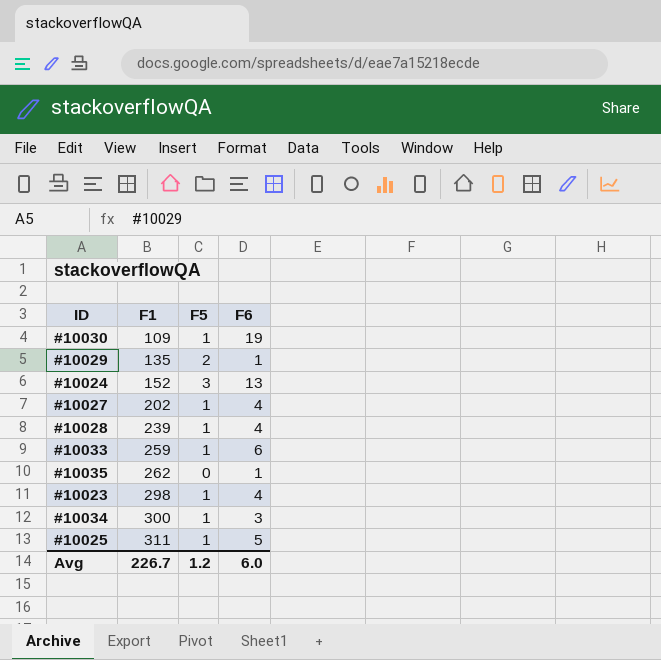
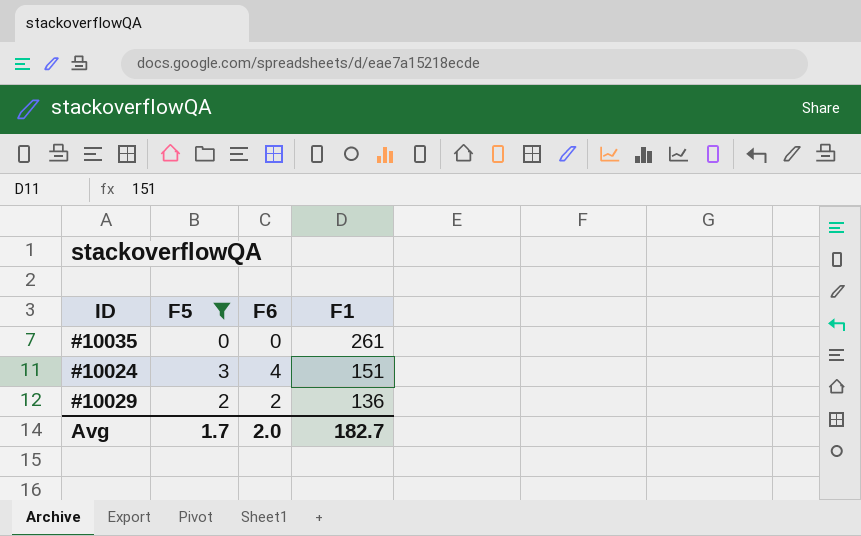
filter: none -> F5 != 1
row order: F1 ascending -> F1 descending
column F1 | position: 2 -> 4
#10035 | F6: 1 -> 0
#10035 | F1: 262 -> 261
#10024 | F6: 13 -> 4
#10024 | F1: 152 -> 151
#10029 | F6: 1 -> 2
#10029 | F1: 135 -> 136
Avg | F5: 1.2 -> 1.7
Avg | F6: 6.0 -> 2.0
Avg | F1: 226.7 -> 182.7

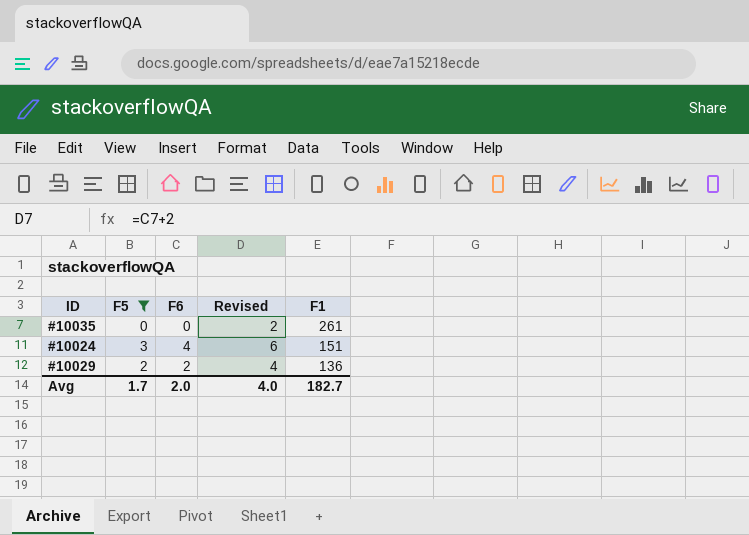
column Revised | formula: none -> [F6] + 2

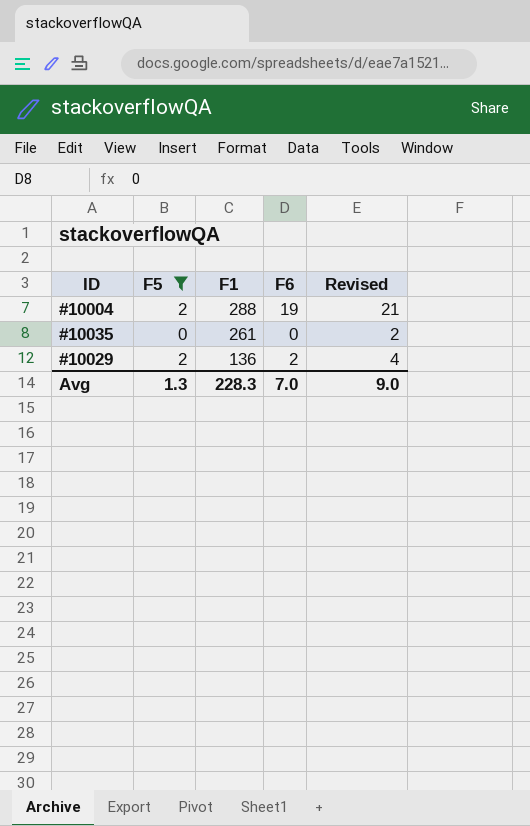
column F1 | position: 5 -> 3
row #10024: 3 | 4 | 6 | 151 -> none
row #10004: none -> 2 | 288 | 19 | 21
Avg | F5: 1.7 -> 1.3
Avg | F1: 182.7 -> 228.3
Avg | F6: 2.0 -> 7.0
Avg | Revised: 4.0 -> 9.0

